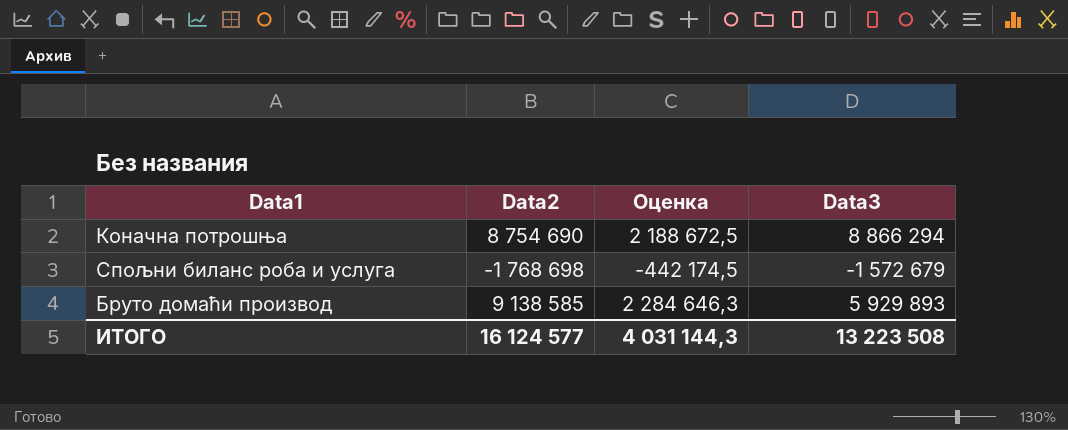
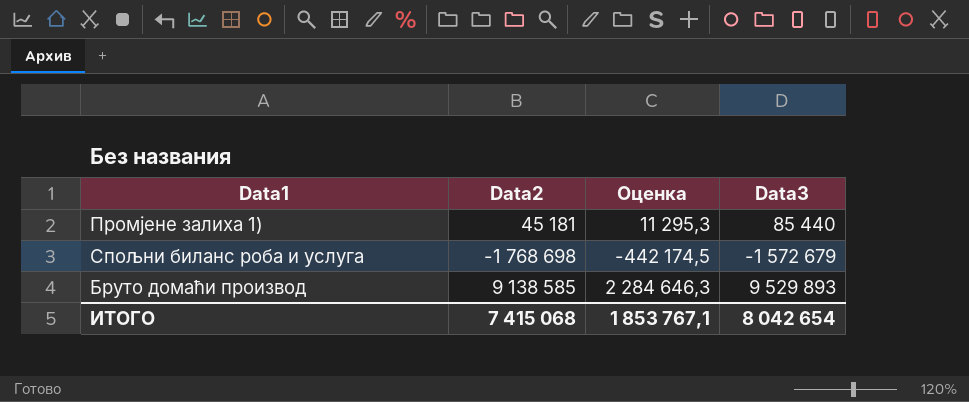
row Коначна потрошња: 8 754 690 | 2 188 672,5 | 8 866 294 -> none
row Промјене залиха 1): none -> 45 181 | 11 295,3 | 85 440
Бруто домаћи производ | Data3: 5 929 893 -> 9 529 893
ИТОГО | Data2: 16 124 577 -> 7 415 068
ИТОГО | Оценка: 4 031 144,3 -> 1 853 767,1
ИТОГО | Data3: 13 223 508 -> 8 042 654

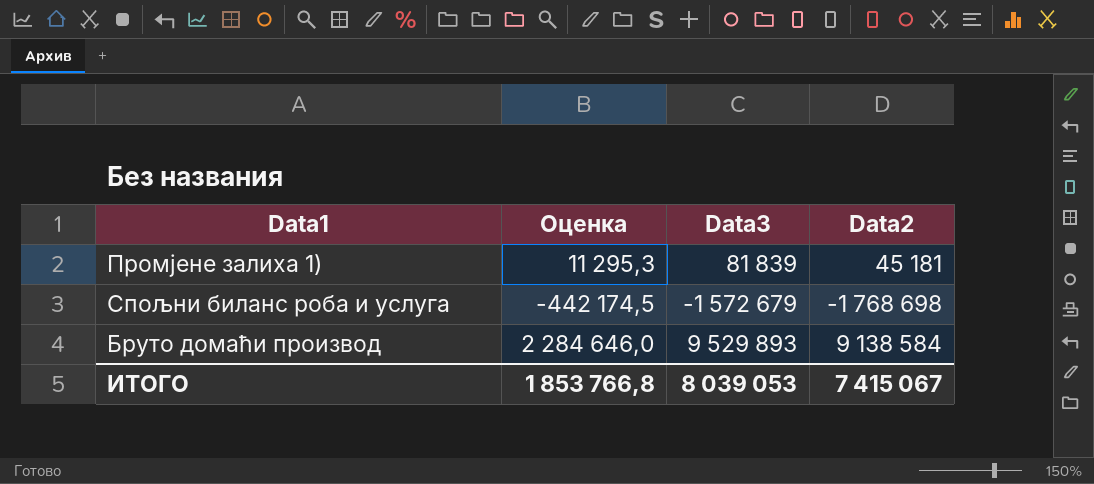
column Data2 | position: 2 -> 4
Промјене залиха 1) | Data3: 85 440 -> 81 839
Бруто домаћи производ | Оценка: 2 284 646,3 -> 2 284 646,0
Бруто домаћи производ | Data2: 9 138 585 -> 9 138 584
ИТОГО | Оценка: 1 853 767,1 -> 1 853 766,8
ИТОГО | Data3: 8 042 654 -> 8 039 053
ИТОГО | Data2: 7 415 068 -> 7 415 067

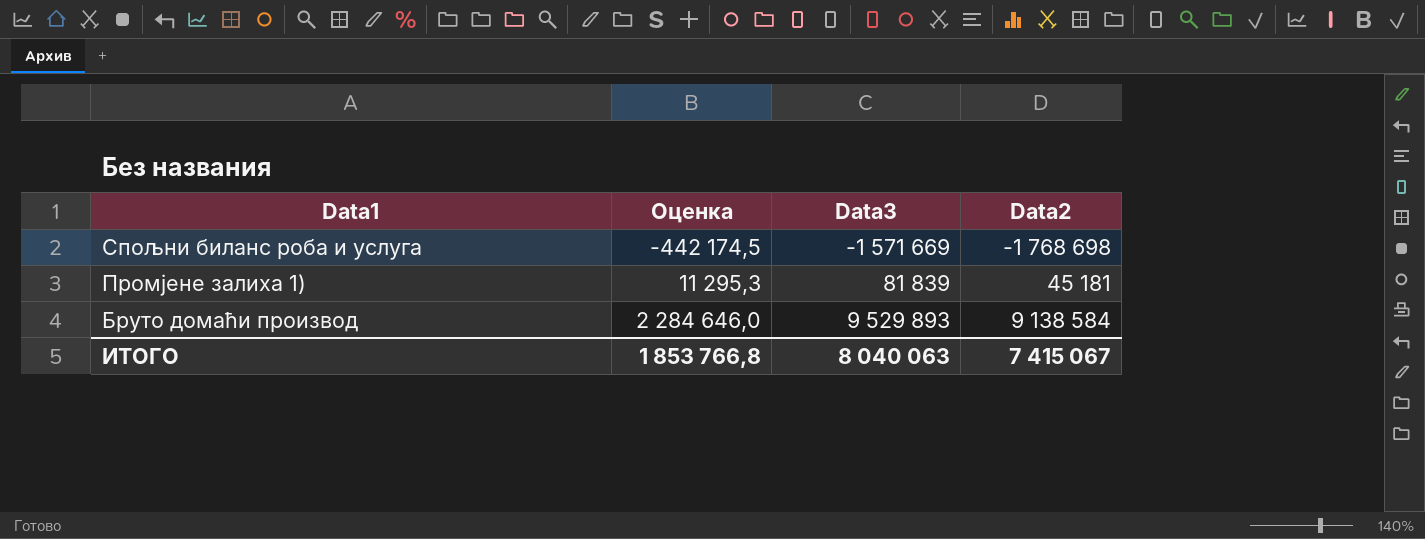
row order: none -> Data1 descending
Спољни биланс роба и услуга | Data3: -1 572 679 -> -1 571 669
ИТОГО | Data3: 8 039 053 -> 8 040 063

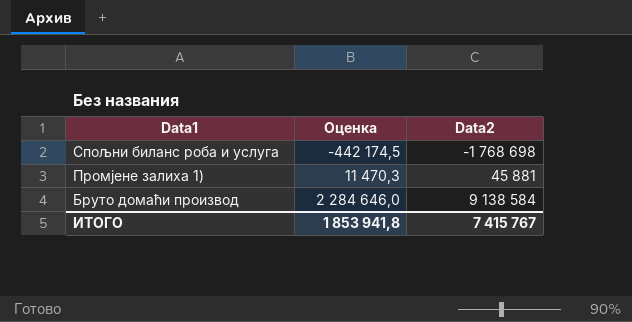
column Data3 | position: 3 -> none
Промјене залиха 1) | Оценка: 11 295,3 -> 11 470,3
Промјене залиха 1) | Data2: 45 181 -> 45 881
ИТОГО | Оценка: 1 853 766,8 -> 1 853 941,8
ИТОГО | Data2: 7 415 067 -> 7 415 767

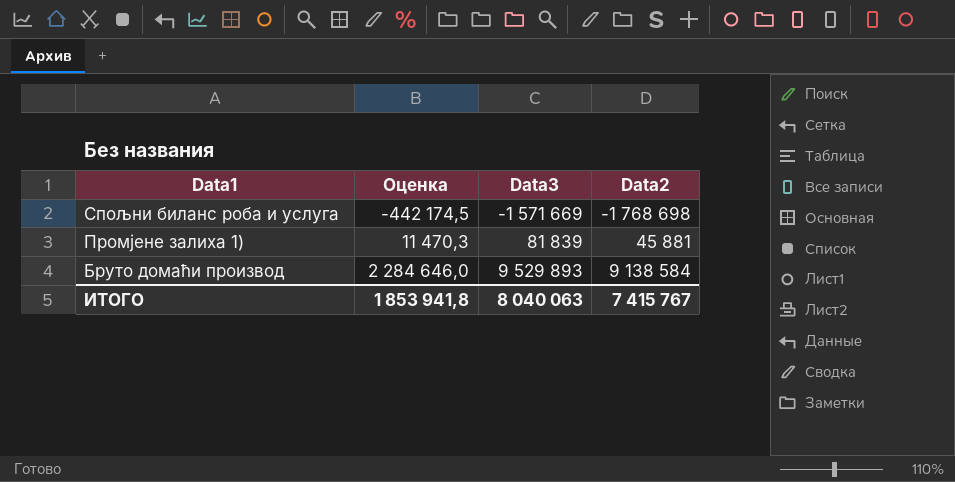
column Data3 | position: none -> 3

